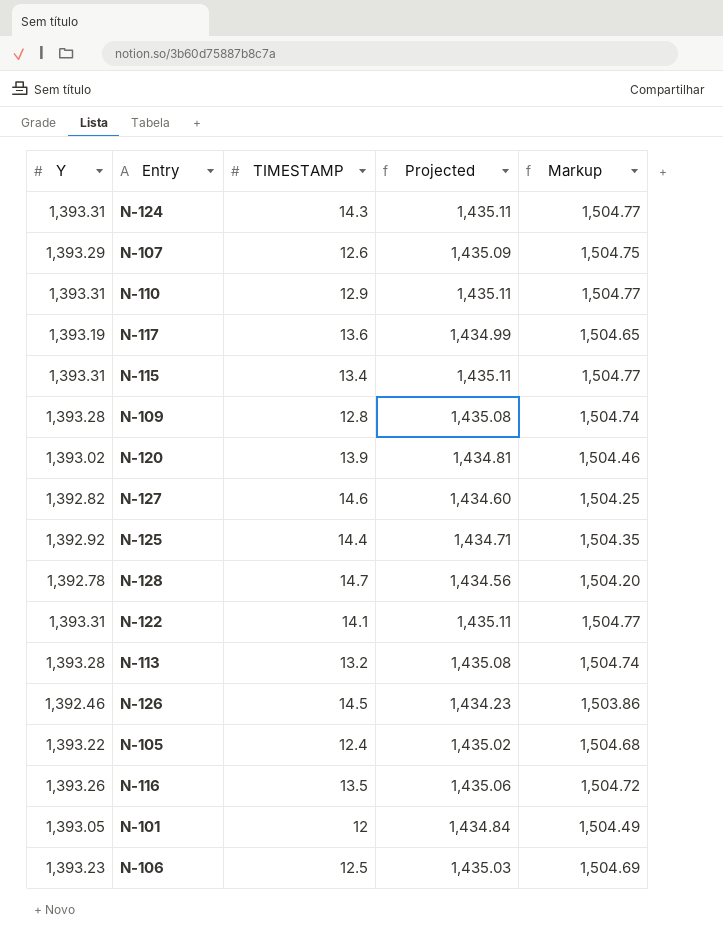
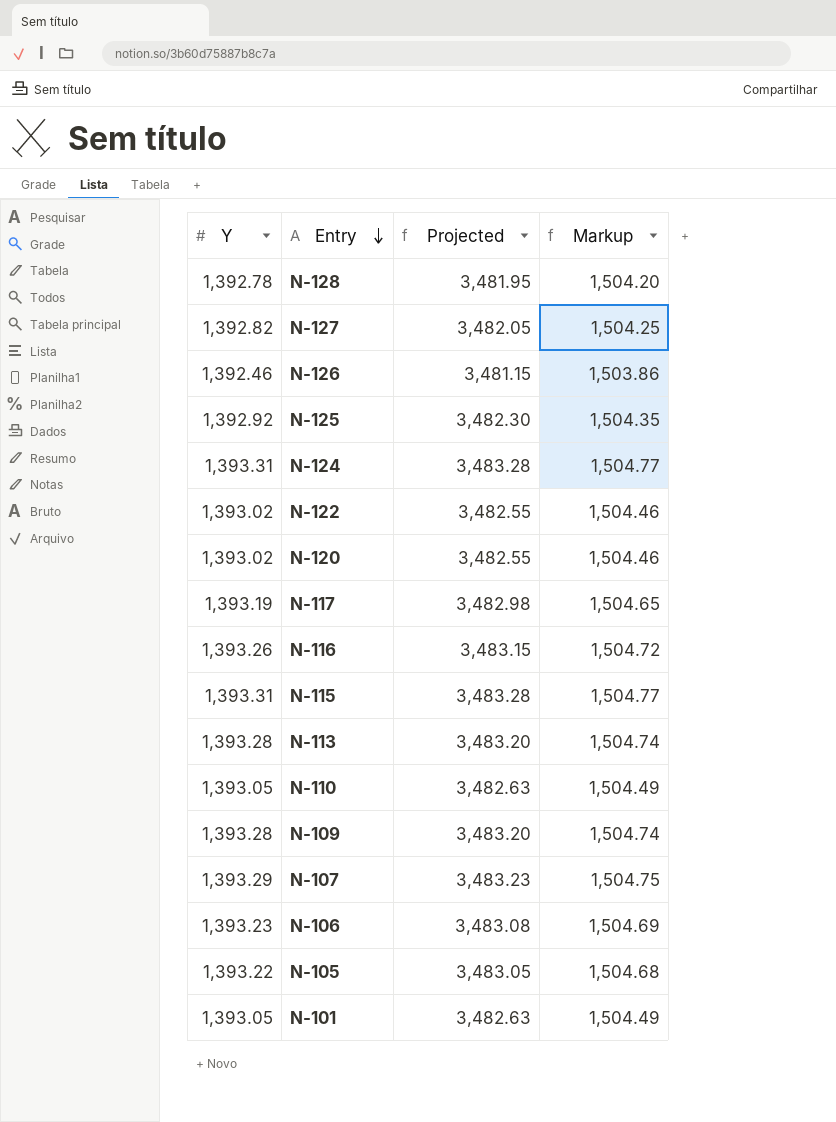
row order: none -> Entry descending
column TIMESTAMP | position: 3 -> none
column Projected | formula: [Y] * 1.03 -> [Y] * 2.5
N-122 | Y: 1,393.31 -> 1,393.02
N-122 | Markup: 1,504.77 -> 1,504.46
N-110 | Y: 1,393.31 -> 1,393.05
N-110 | Markup: 1,504.77 -> 1,504.49

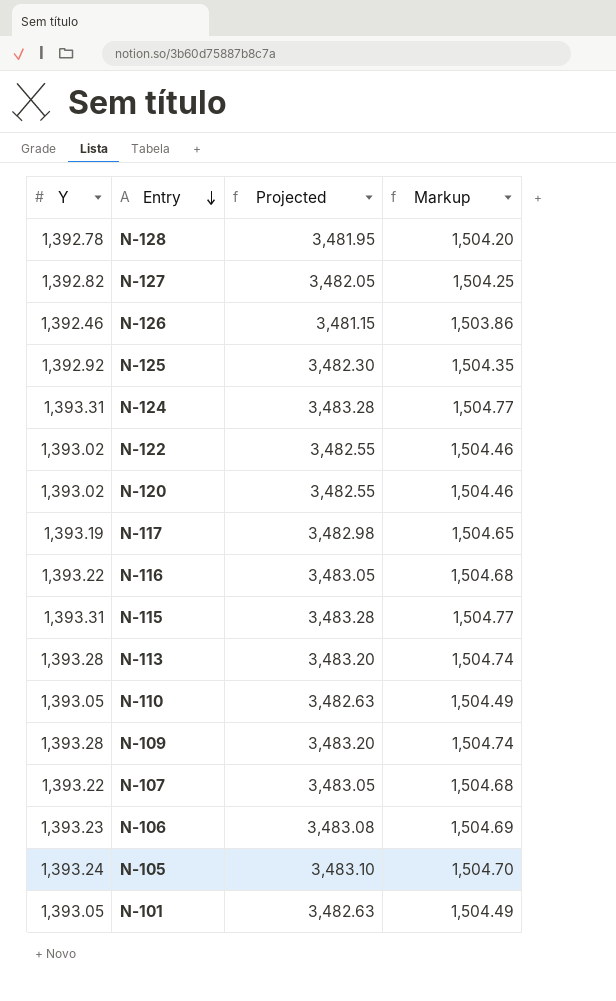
N-116 | Y: 1,393.26 -> 1,393.22
N-116 | Projected: 3,483.15 -> 3,483.05
N-116 | Markup: 1,504.72 -> 1,504.68
N-107 | Y: 1,393.29 -> 1,393.22
N-107 | Projected: 3,483.23 -> 3,483.05
N-107 | Markup: 1,504.75 -> 1,504.68
N-105 | Y: 1,393.22 -> 1,393.24
N-105 | Projected: 3,483.05 -> 3,483.10
N-105 | Markup: 1,504.68 -> 1,504.70

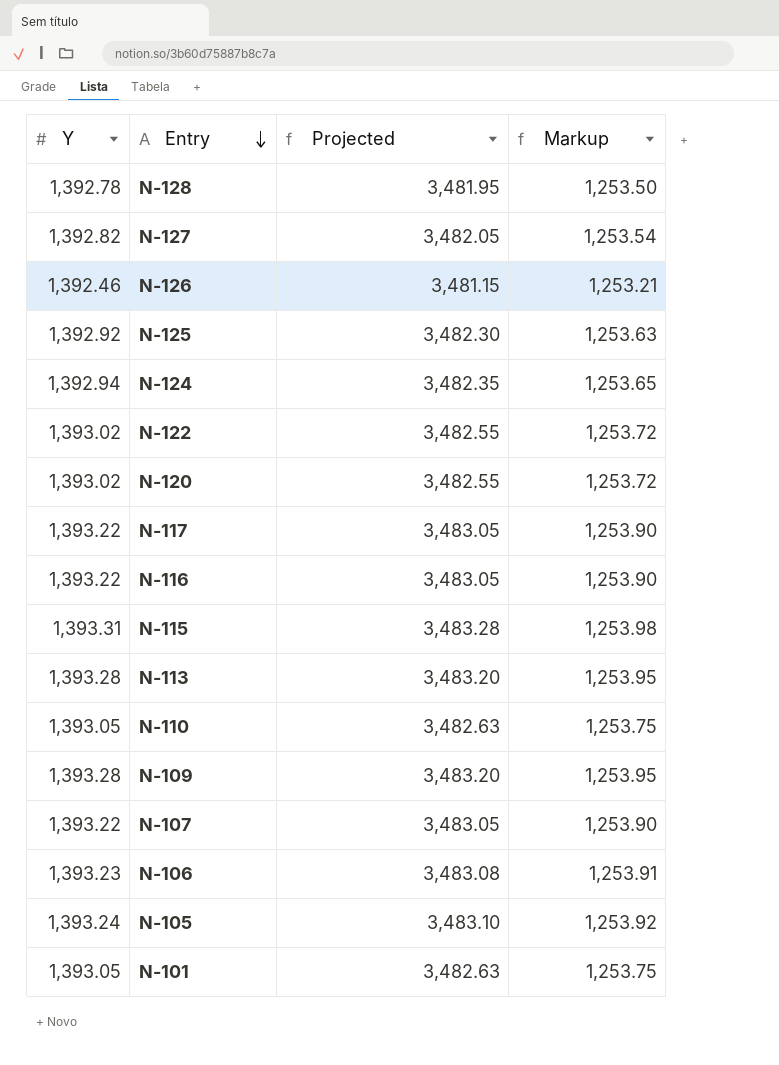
column Markup | formula: [Y] * 1.08 -> [Y] * 0.9
N-124 | Y: 1,393.31 -> 1,392.94
N-124 | Projected: 3,483.28 -> 3,482.35
N-117 | Y: 1,393.19 -> 1,393.22
N-117 | Projected: 3,482.98 -> 3,483.05

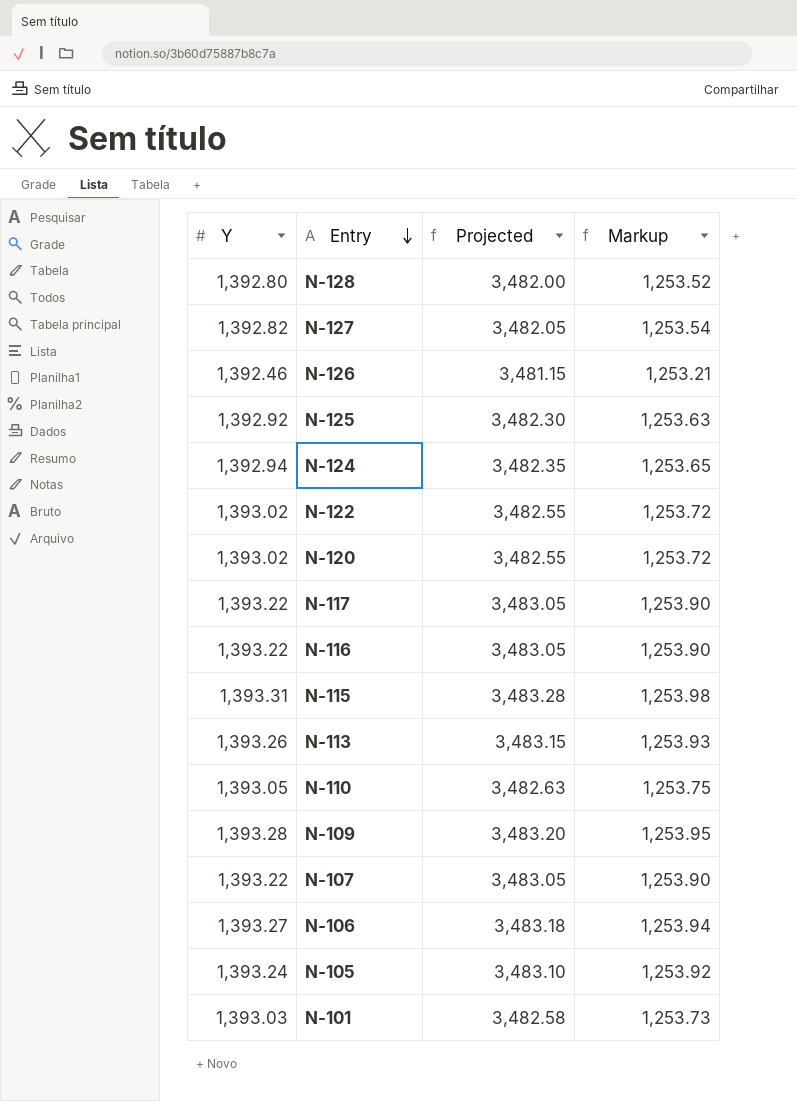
N-128 | Y: 1,392.78 -> 1,392.80
N-128 | Projected: 3,481.95 -> 3,482.00
N-128 | Markup: 1,253.50 -> 1,253.52
N-113 | Y: 1,393.28 -> 1,393.26
N-113 | Projected: 3,483.20 -> 3,483.15
N-113 | Markup: 1,253.95 -> 1,253.93
N-106 | Y: 1,393.23 -> 1,393.27
N-106 | Projected: 3,483.08 -> 3,483.18
N-106 | Markup: 1,253.91 -> 1,253.94
N-101 | Y: 1,393.05 -> 1,393.03
N-101 | Projected: 3,482.63 -> 3,482.58
N-101 | Markup: 1,253.75 -> 1,253.73

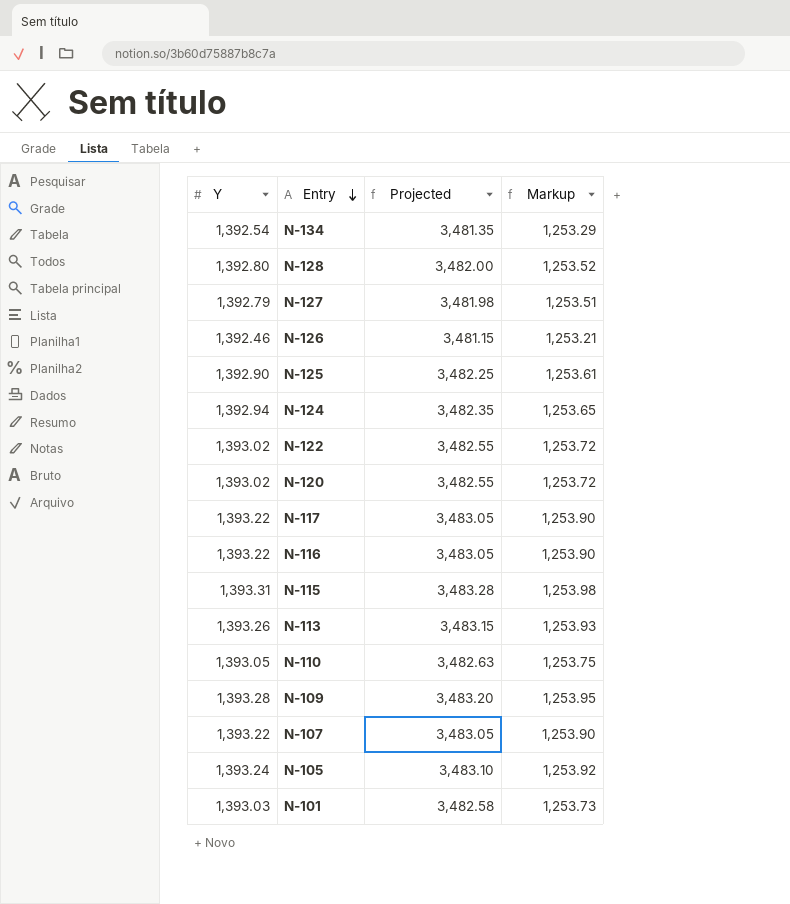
row N-106: 1,393.27 | 3,483.18 | 1,253.94 -> none
row N-134: none -> 1,392.54 | 3,481.35 | 1,253.29
N-127 | Y: 1,392.82 -> 1,392.79
N-127 | Projected: 3,482.05 -> 3,481.98
N-127 | Markup: 1,253.54 -> 1,253.51
N-125 | Y: 1,392.92 -> 1,392.90
N-125 | Projected: 3,482.30 -> 3,482.25
N-125 | Markup: 1,253.63 -> 1,253.61

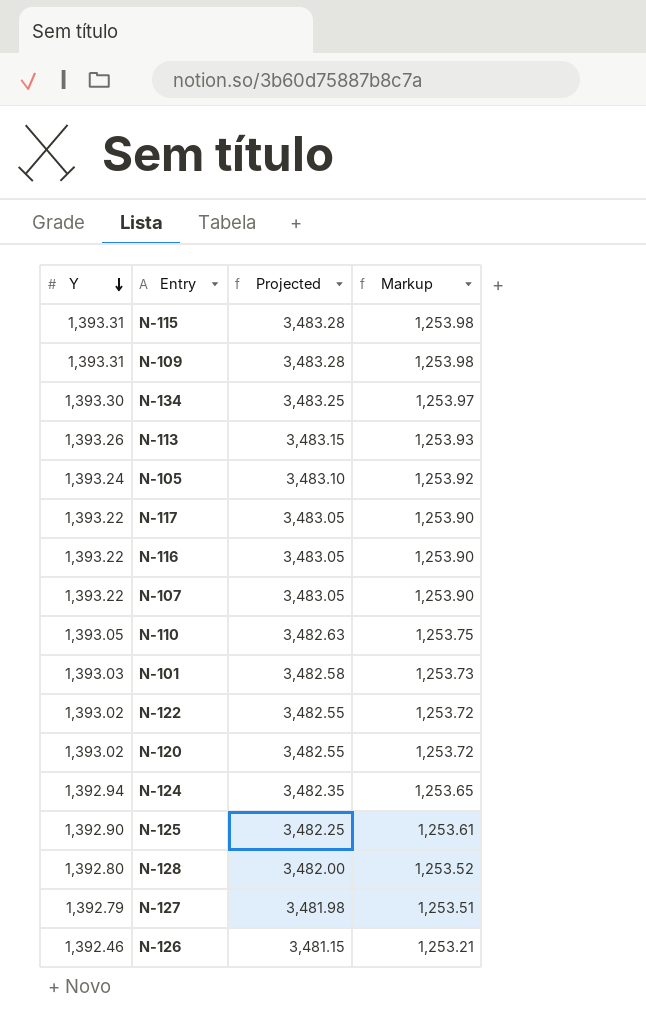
row order: Entry descending -> Y descending
N-109 | Y: 1,393.28 -> 1,393.31
N-109 | Projected: 3,483.20 -> 3,483.28
N-109 | Markup: 1,253.95 -> 1,253.98
N-134 | Y: 1,392.54 -> 1,393.30
N-134 | Projected: 3,481.35 -> 3,483.25
N-134 | Markup: 1,253.29 -> 1,253.97

